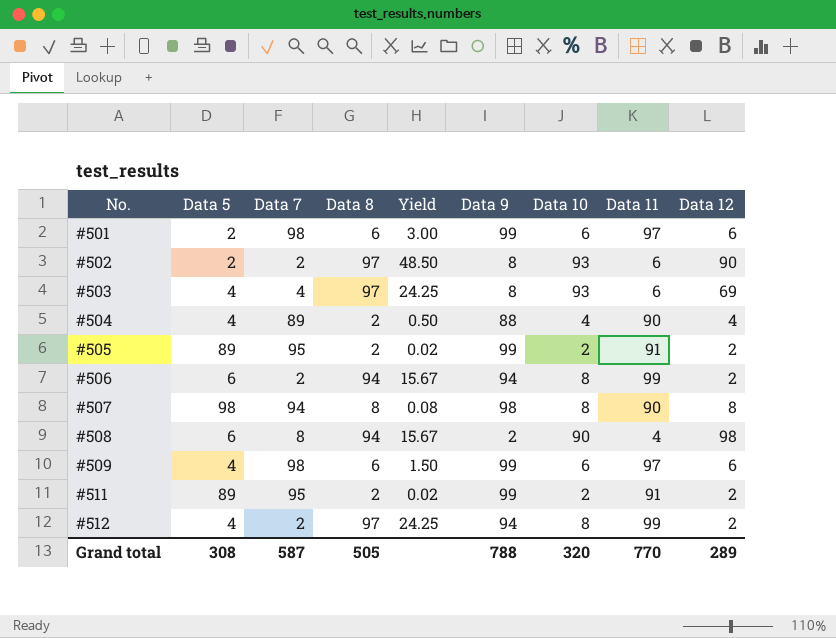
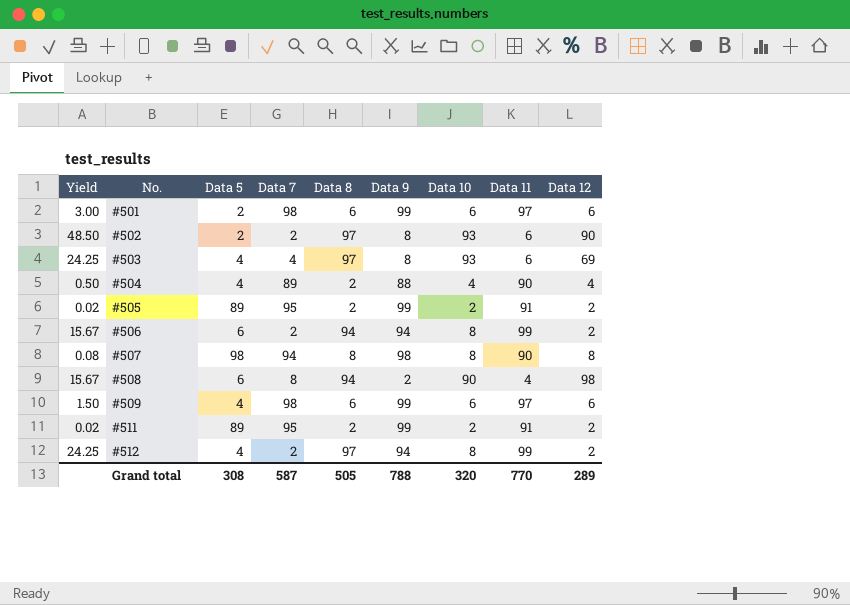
column Yield | position: 5 -> 1

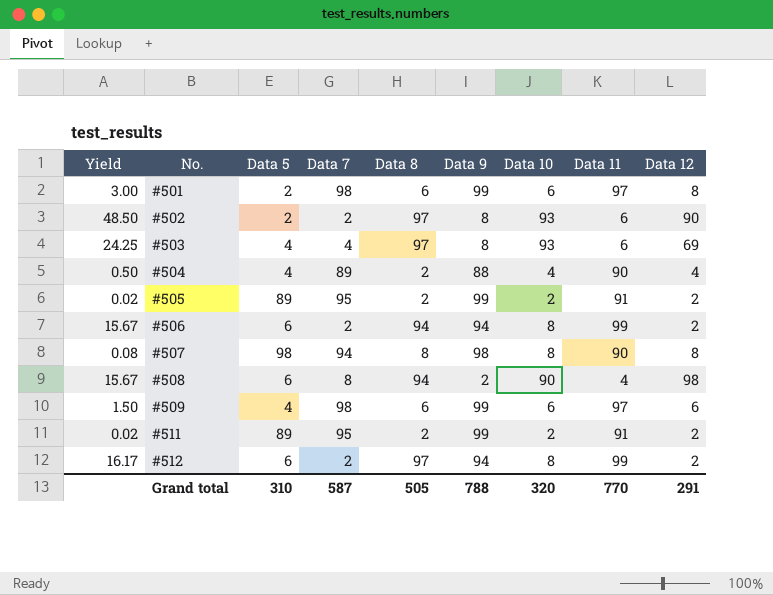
#501 | Data 12: 6 -> 8
#512 | Yield: 24.25 -> 16.17
#512 | Data 5: 4 -> 6
Grand total | Data 5: 308 -> 310
Grand total | Data 12: 289 -> 291

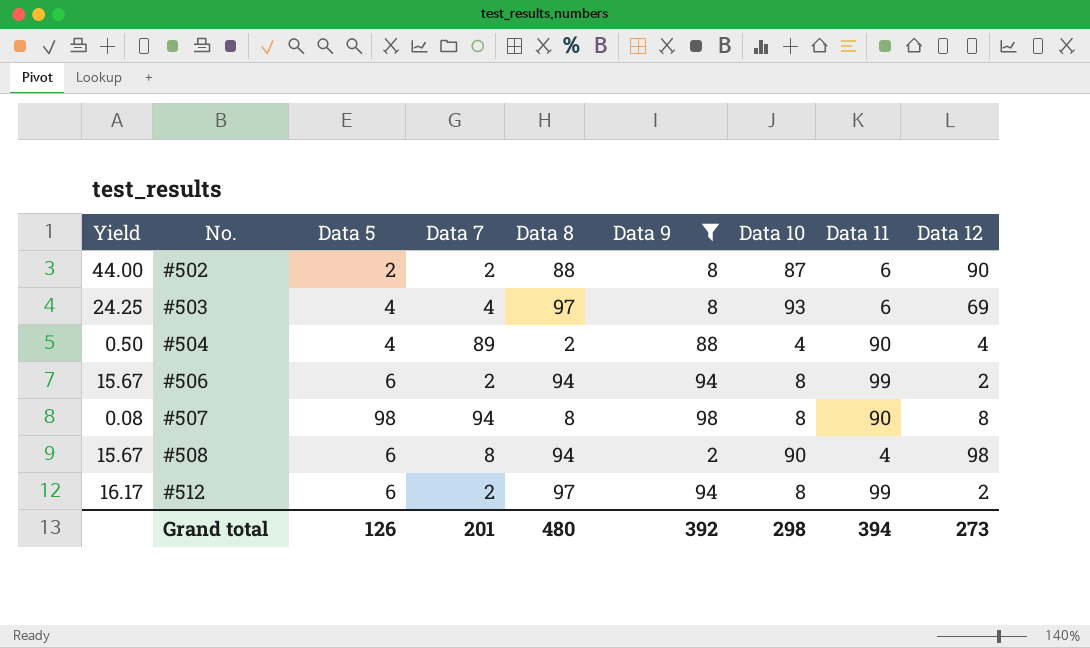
filter: none -> Data 9 != 99
#502 | Yield: 48.50 -> 44.00
#502 | Data 8: 97 -> 88
#502 | Data 10: 93 -> 87
Grand total | Data 5: 310 -> 126
Grand total | Data 7: 587 -> 201
Grand total | Data 8: 505 -> 480
Grand total | Data 9: 788 -> 392
Grand total | Data 10: 320 -> 298
Grand total | Data 11: 770 -> 394
Grand total | Data 12: 291 -> 273

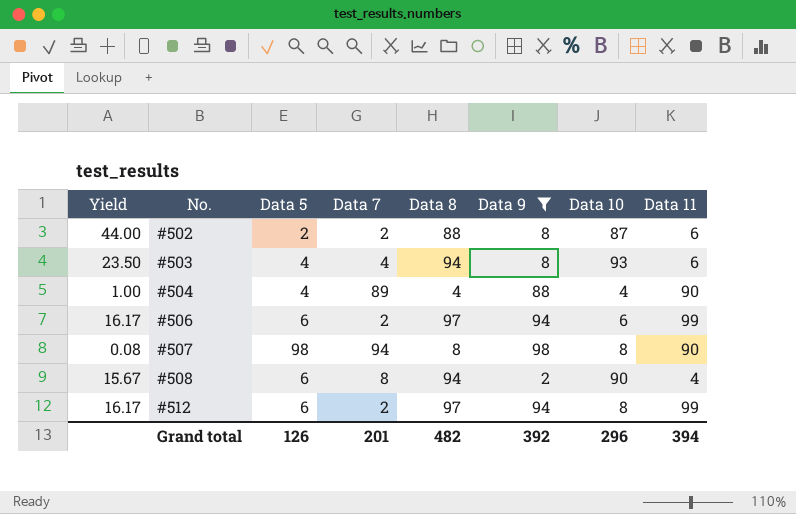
column Data 12 | position: 9 -> none
#503 | Yield: 24.25 -> 23.50
#503 | Data 8: 97 -> 94
#504 | Yield: 0.50 -> 1.00
#504 | Data 8: 2 -> 4
#506 | Yield: 15.67 -> 16.17
#506 | Data 8: 94 -> 97
#506 | Data 10: 8 -> 6
Grand total | Data 8: 480 -> 482
Grand total | Data 10: 298 -> 296

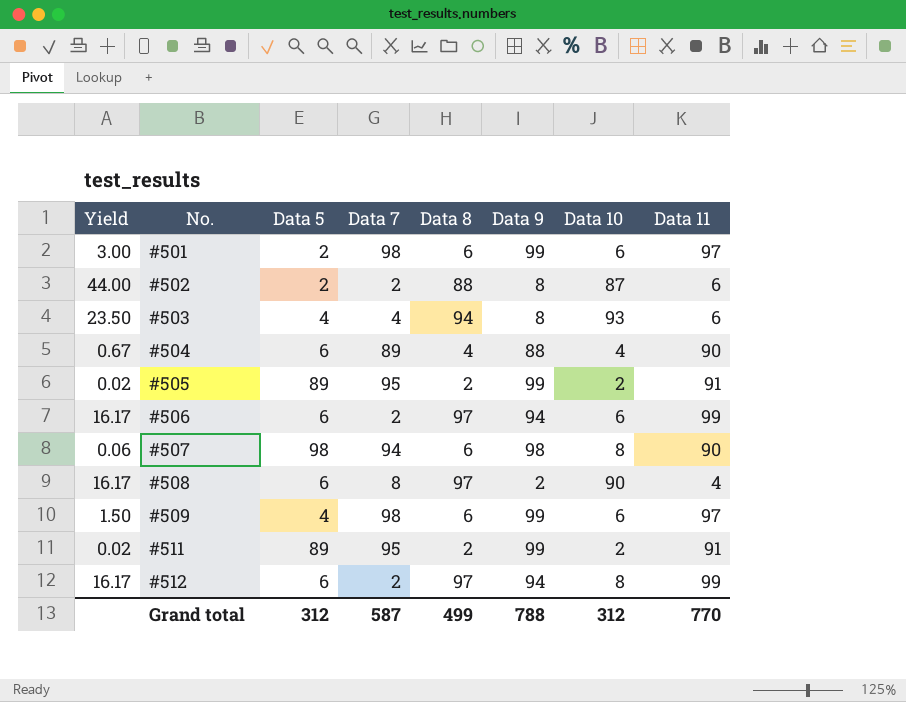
filter: Data 9 != 99 -> none
#504 | Yield: 1.00 -> 0.67
#504 | Data 5: 4 -> 6
#507 | Yield: 0.08 -> 0.06
#507 | Data 8: 8 -> 6
#508 | Yield: 15.67 -> 16.17
#508 | Data 8: 94 -> 97
Grand total | Data 5: 126 -> 312
Grand total | Data 7: 201 -> 587
Grand total | Data 8: 482 -> 499
Grand total | Data 9: 392 -> 788
Grand total | Data 10: 296 -> 312
Grand total | Data 11: 394 -> 770

